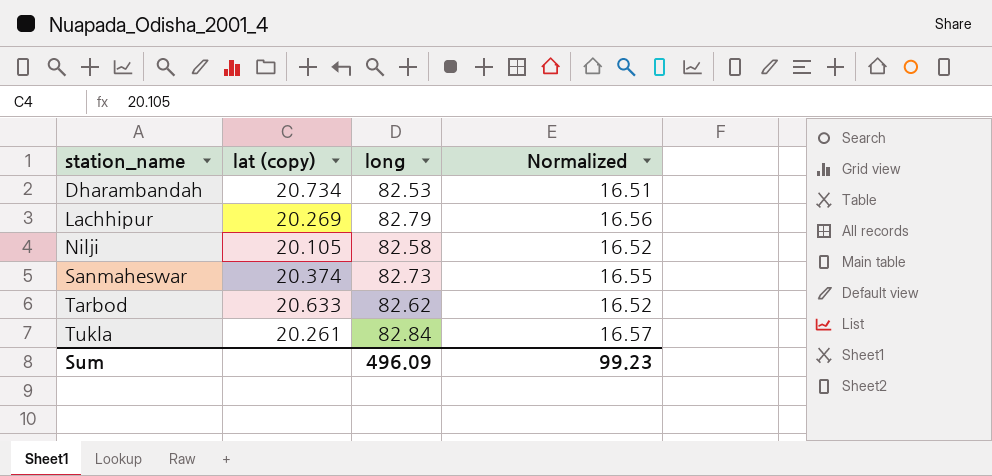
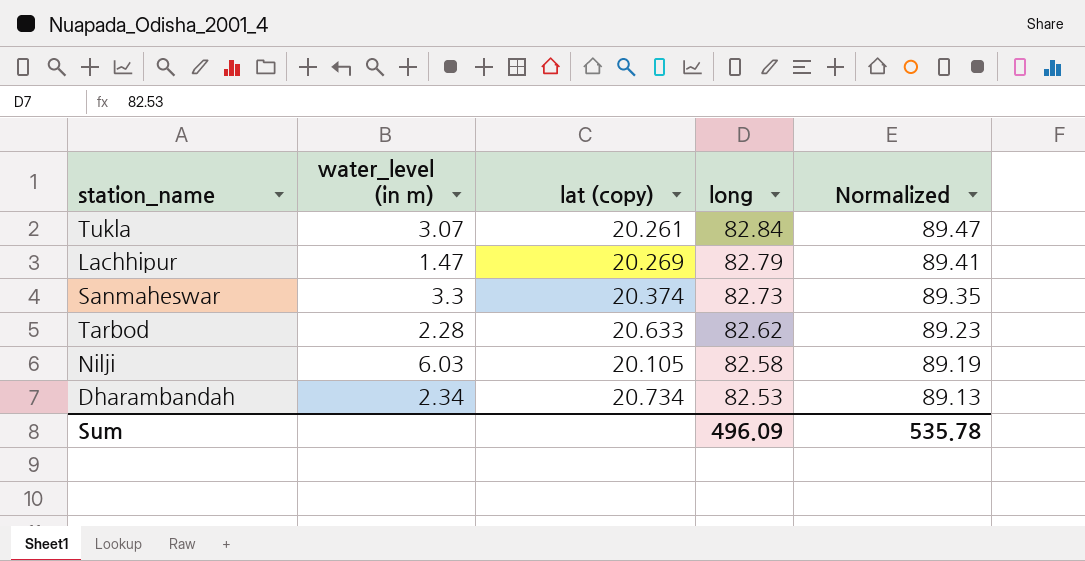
row order: station_name ascending -> long descending
column water_level (in m) | position: none -> 2
column Normalized | formula: [long] * 0.2 -> [long] * 1.08
Sum | Normalized: 99.23 -> 535.78

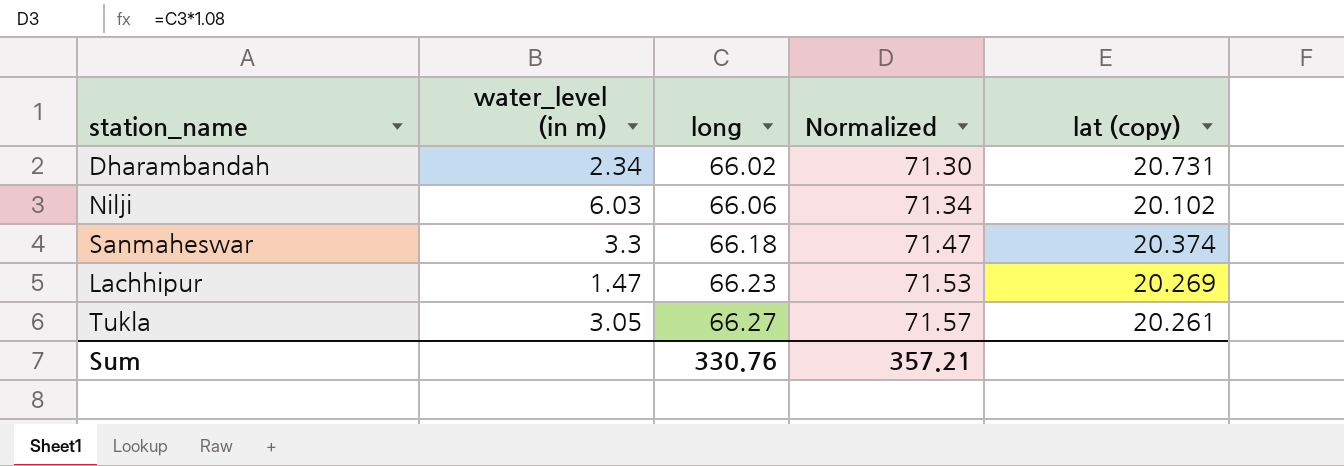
row order: long descending -> long ascending
column lat (copy) | position: 3 -> 5
row Tarbod: 2.28 | 20.633 | 82.62 | 89.23 -> none
Dharambandah | long: 82.53 -> 66.02
Dharambandah | Normalized: 89.13 -> 71.30
Dharambandah | lat (copy): 20.734 -> 20.731
Nilji | long: 82.58 -> 66.06
Nilji | Normalized: 89.19 -> 71.34
Nilji | lat (copy): 20.105 -> 20.102
Sanmaheswar | long: 82.73 -> 66.18
Sanmaheswar | Normalized: 89.35 -> 71.47
Lachhipur | long: 82.79 -> 66.23
Lachhipur | Normalized: 89.41 -> 71.53
Tukla | water_level (in m): 3.07 -> 3.05
Tukla | long: 82.84 -> 66.27
Tukla | Normalized: 89.47 -> 71.57
Sum | long: 496.09 -> 330.76
Sum | Normalized: 535.78 -> 357.21

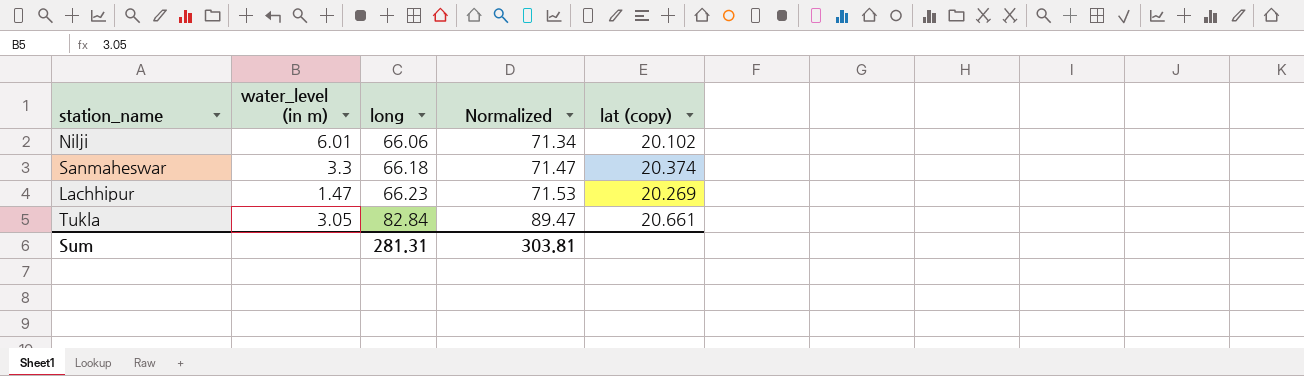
row Dharambandah: 2.34 | 66.02 | 71.30 | 20.731 -> none
Nilji | water_level (in m): 6.03 -> 6.01
Tukla | long: 66.27 -> 82.84
Tukla | Normalized: 71.57 -> 89.47
Tukla | lat (copy): 20.261 -> 20.661
Sum | long: 330.76 -> 281.31
Sum | Normalized: 357.21 -> 303.81

